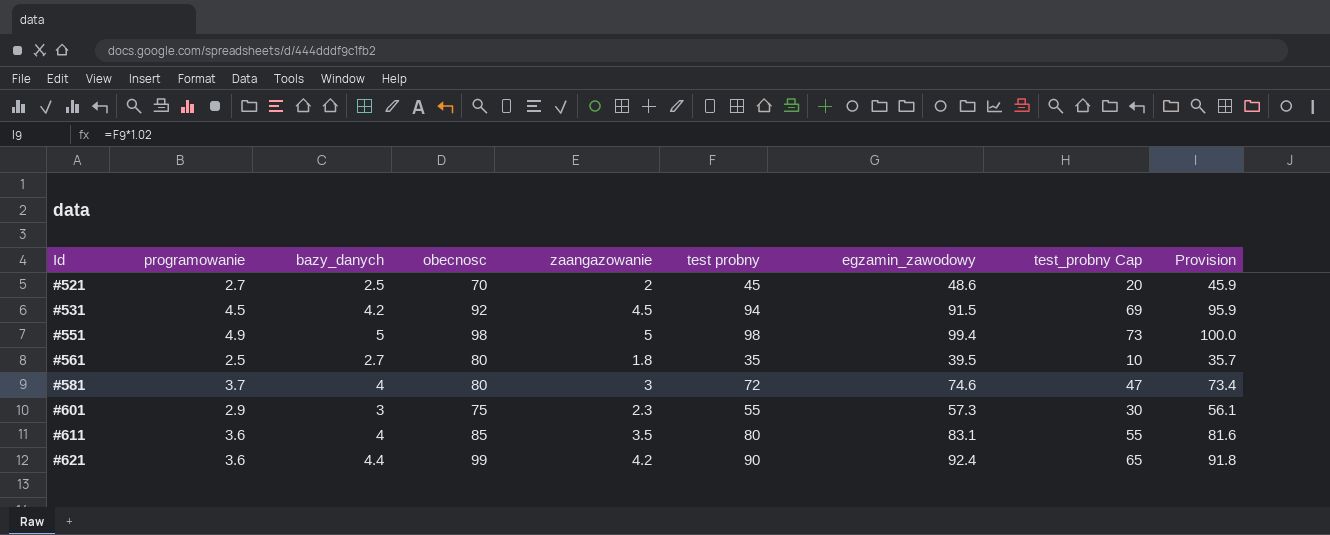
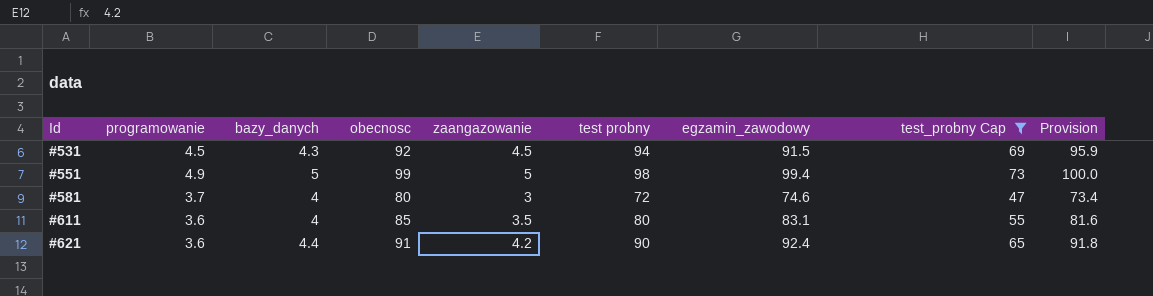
filter: none -> test_probny Cap >= 47
#531 | bazy_danych: 4.2 -> 4.3
#551 | obecnosc: 98 -> 99
#621 | obecnosc: 99 -> 91

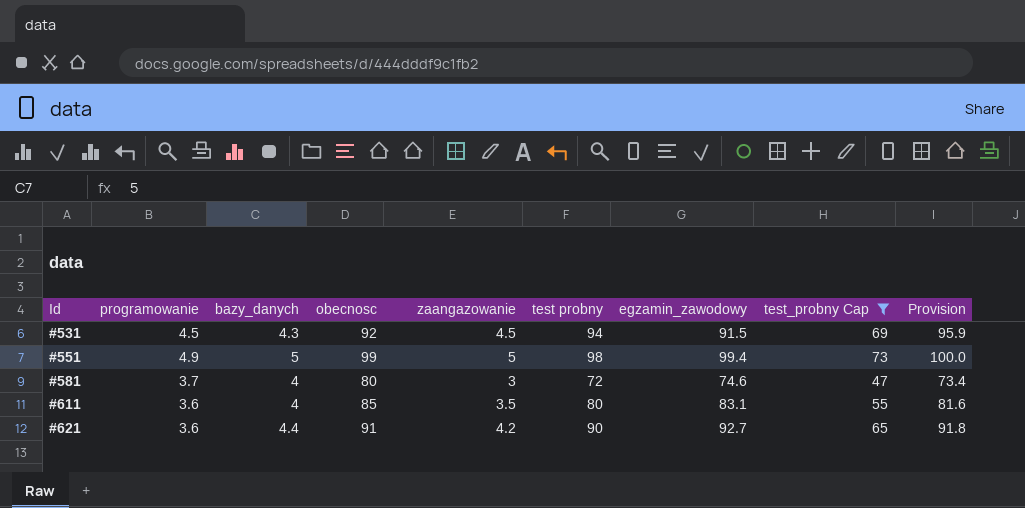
#621 | egzamin_zawodowy: 92.4 -> 92.7

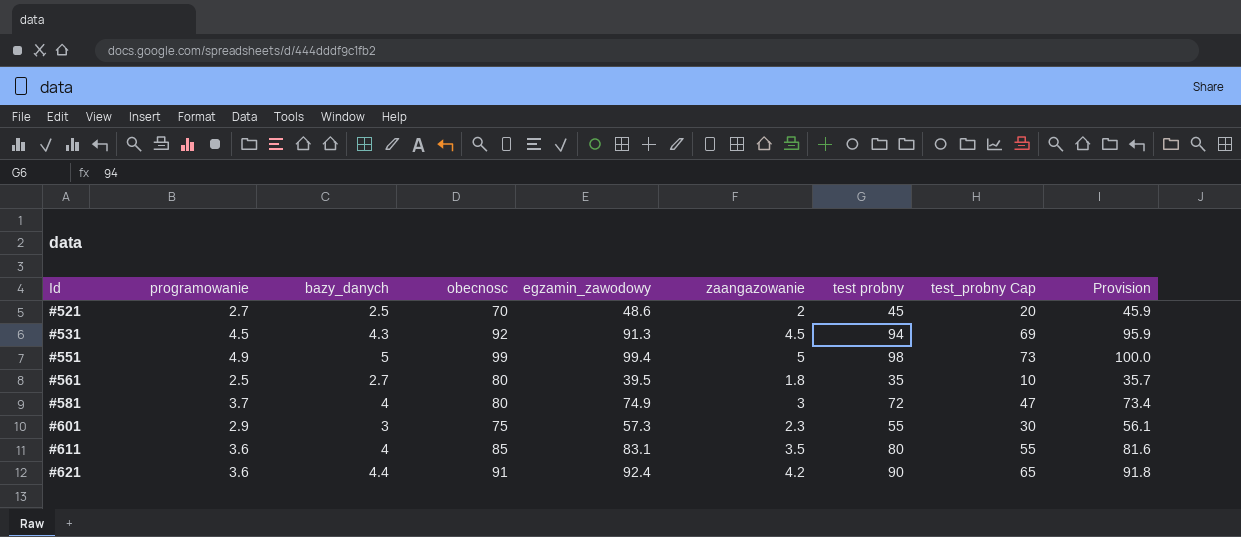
filter: test_probny Cap >= 47 -> none
column egzamin_zawodowy | position: 7 -> 5
#531 | egzamin_zawodowy: 91.5 -> 91.3
#581 | egzamin_zawodowy: 74.6 -> 74.9
#621 | egzamin_zawodowy: 92.7 -> 92.4

